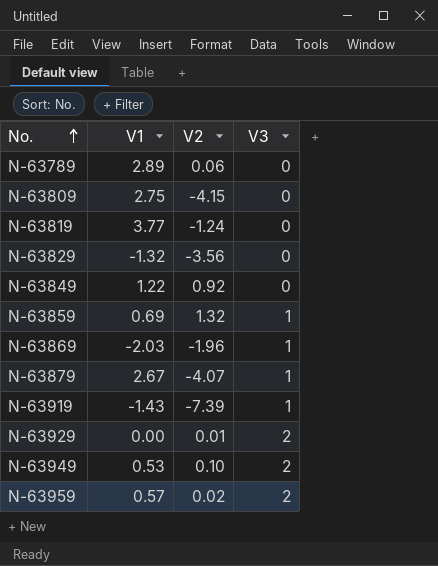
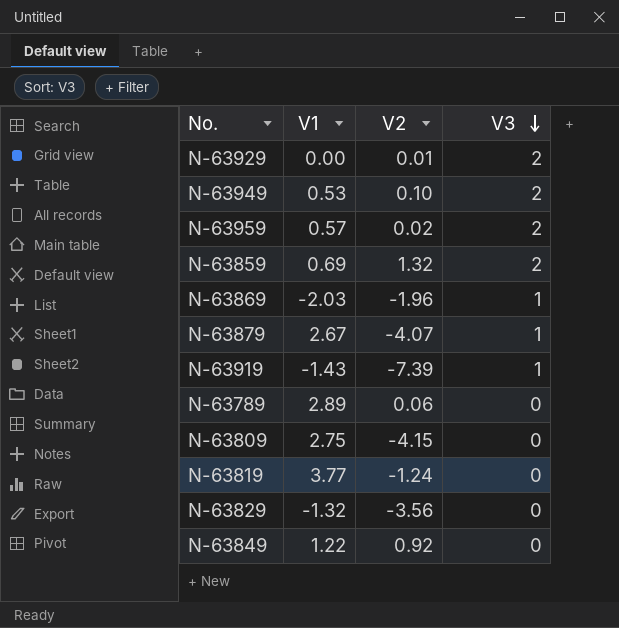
row order: No. ascending -> V3 descending
N-63859 | V3: 1 -> 2

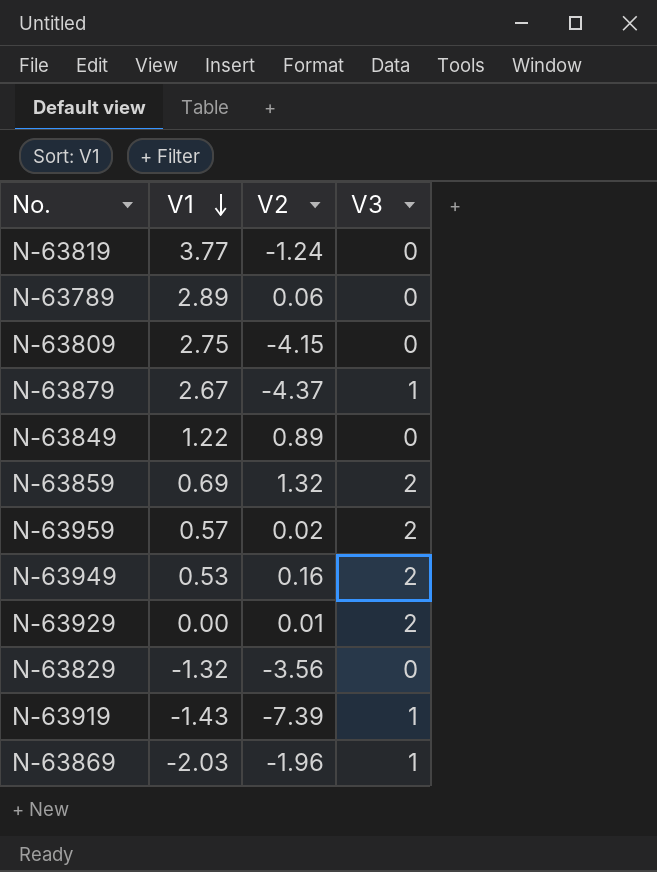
row order: V3 descending -> V1 descending
N-63879 | V2: -4.07 -> -4.37
N-63849 | V2: 0.92 -> 0.89
N-63949 | V2: 0.10 -> 0.16

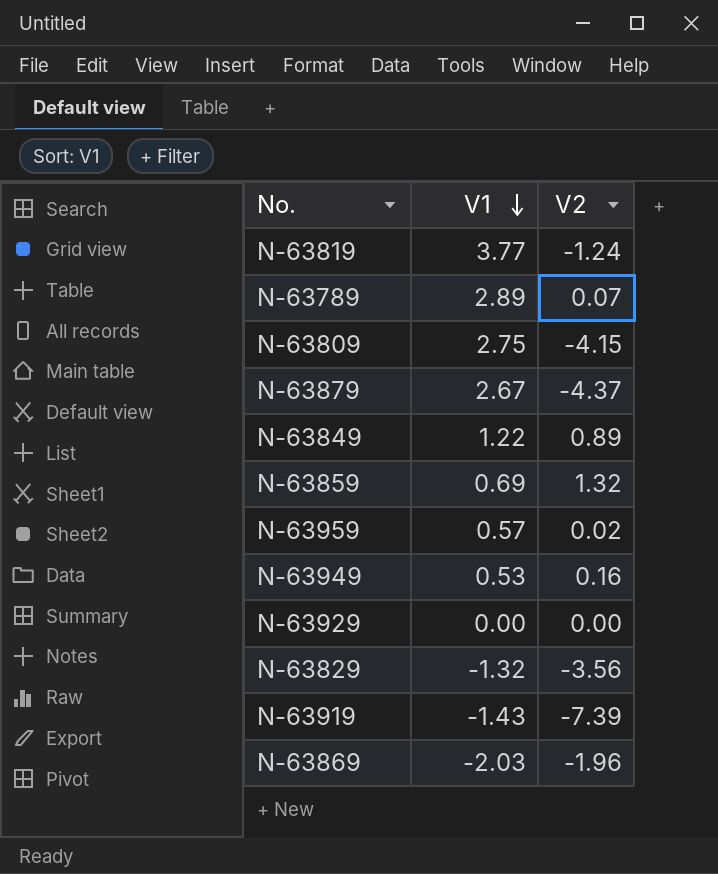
column V3 | position: 4 -> none
N-63789 | V2: 0.06 -> 0.07
N-63929 | V2: 0.01 -> 0.00

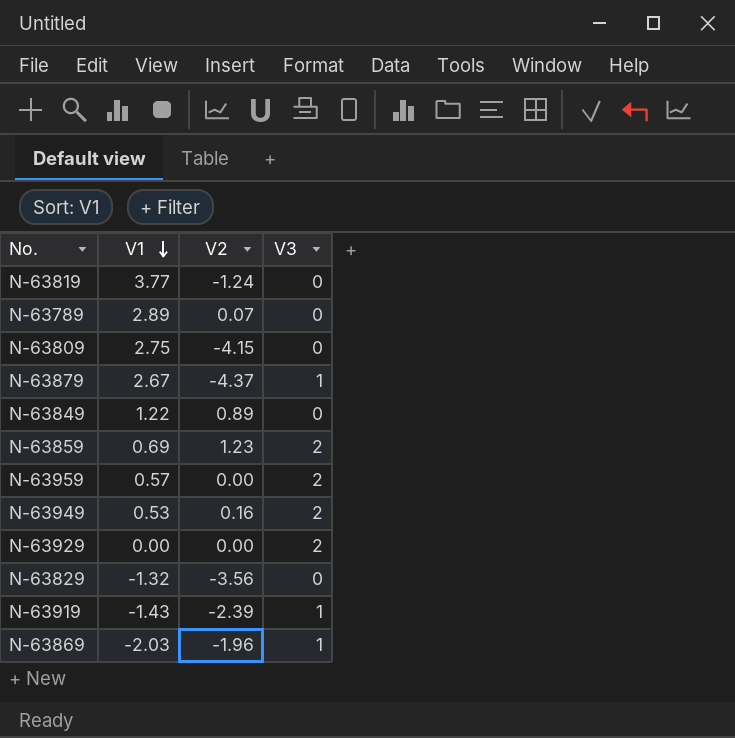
column V3 | position: none -> 4
N-63859 | V2: 1.32 -> 1.23
N-63959 | V2: 0.02 -> 0.00
N-63919 | V2: -7.39 -> -2.39

